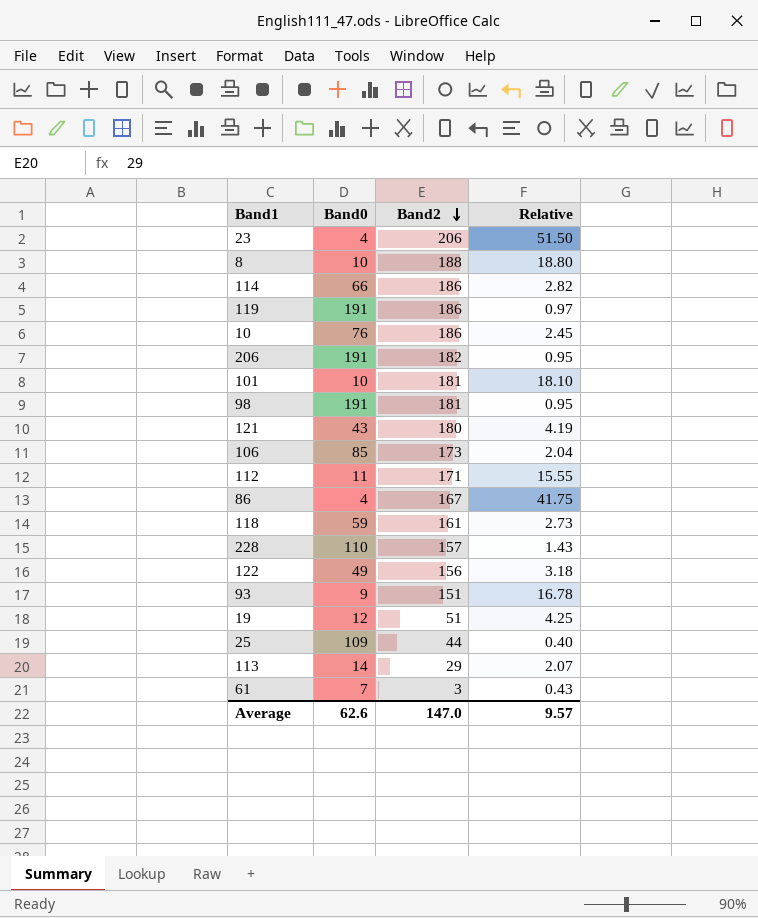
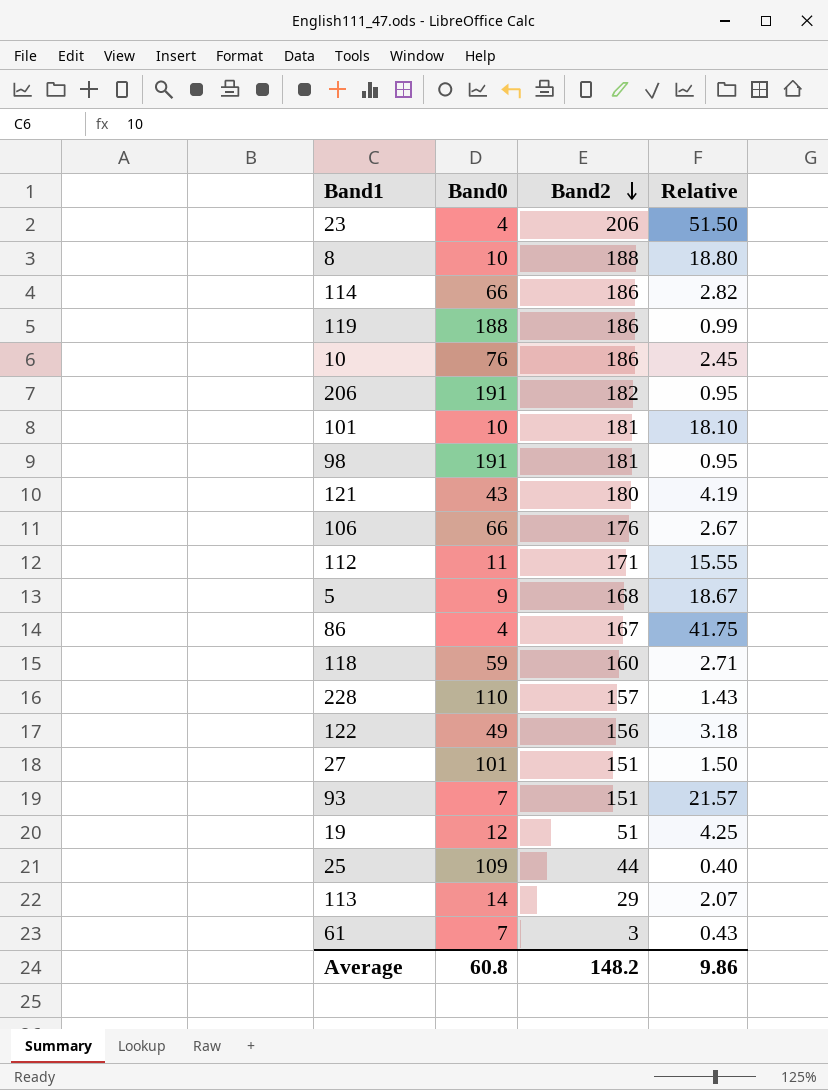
119 | Band0: 191 -> 188
119 | Relative: 0.97 -> 0.99
106 | Band0: 85 -> 66
106 | Band2: 173 -> 176
106 | Relative: 2.04 -> 2.67
row 5: none -> 9 | 168 | 18.67
118 | Band2: 161 -> 160
118 | Relative: 2.73 -> 2.71
row 27: none -> 101 | 151 | 1.50
93 | Band0: 9 -> 7
93 | Relative: 16.78 -> 21.57
Average | Band0: 62.6 -> 60.8
Average | Band2: 147.0 -> 148.2
Average | Relative: 9.57 -> 9.86

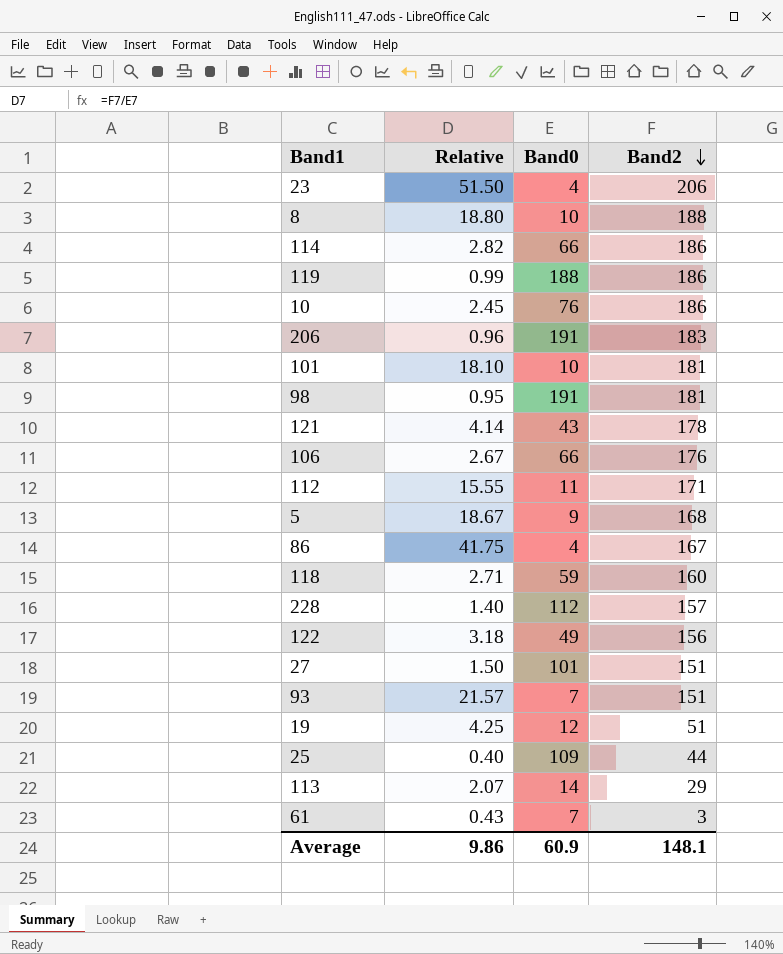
column Relative | position: 4 -> 2
206 | Relative: 0.95 -> 0.96
206 | Band2: 182 -> 183
121 | Relative: 4.19 -> 4.14
121 | Band2: 180 -> 178
228 | Relative: 1.43 -> 1.40
228 | Band0: 110 -> 112
Average | Band0: 60.8 -> 60.9
Average | Band2: 148.2 -> 148.1

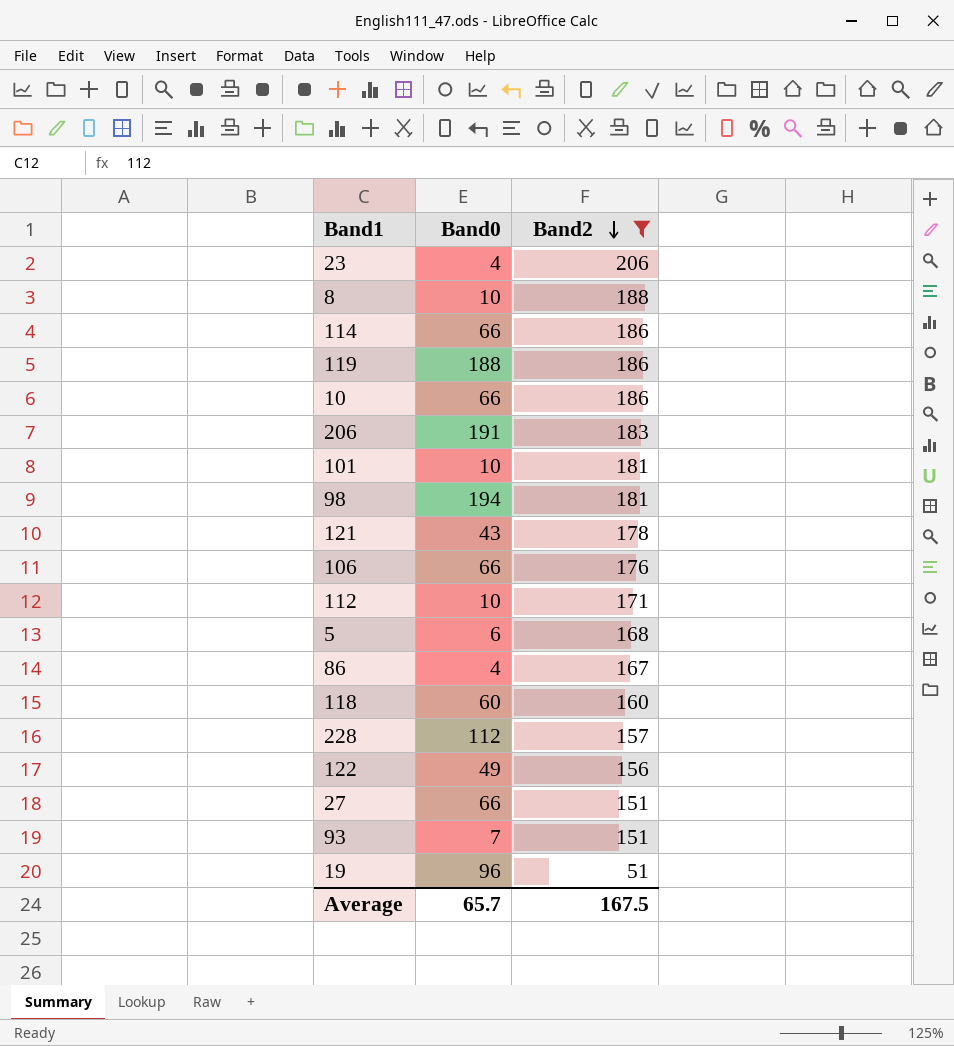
filter: none -> Band2 >= 51
column Relative | formula: [Band2] / [Band0] -> none
10 | Band0: 76 -> 66
98 | Band0: 191 -> 194
112 | Band0: 11 -> 10
5 | Band0: 9 -> 6
118 | Band0: 59 -> 60
27 | Band0: 101 -> 66
19 | Band0: 12 -> 96
Average | Band0: 60.9 -> 65.7
Average | Band2: 148.1 -> 167.5

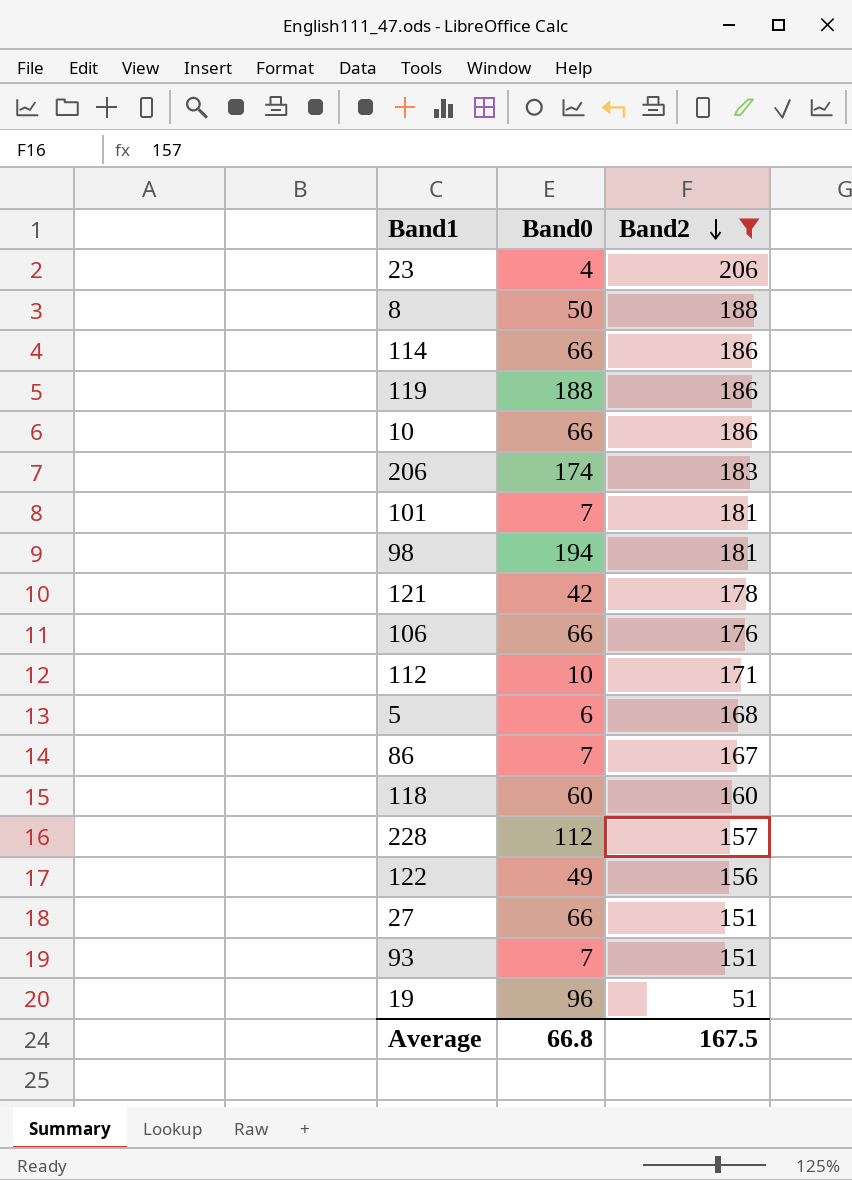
8 | Band0: 10 -> 50
206 | Band0: 191 -> 174
101 | Band0: 10 -> 7
121 | Band0: 43 -> 42
86 | Band0: 4 -> 7
Average | Band0: 65.7 -> 66.8

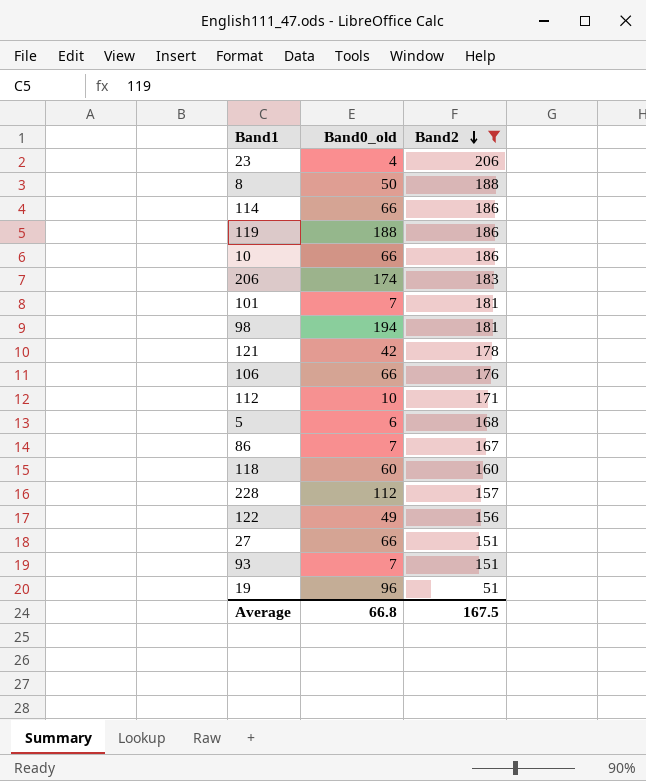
column name: Band0 -> Band0_old

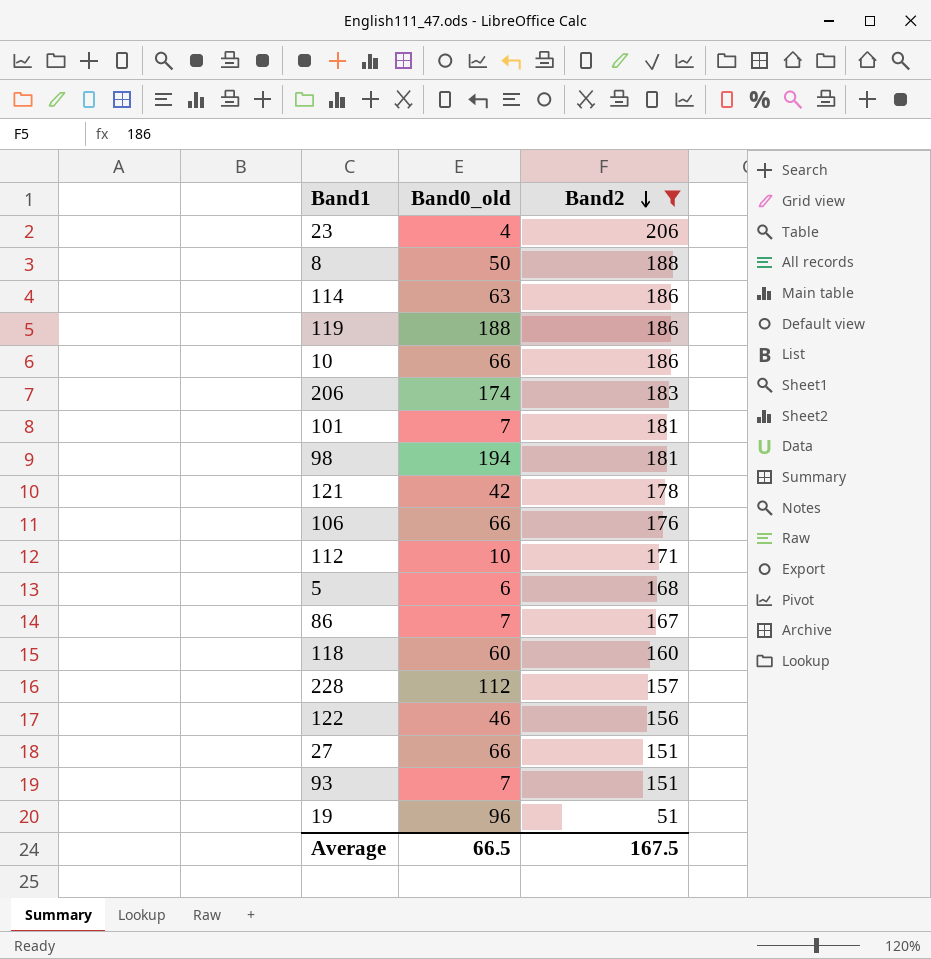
114 | Band0_old: 66 -> 63
122 | Band0_old: 49 -> 46
Average | Band0_old: 66.8 -> 66.5

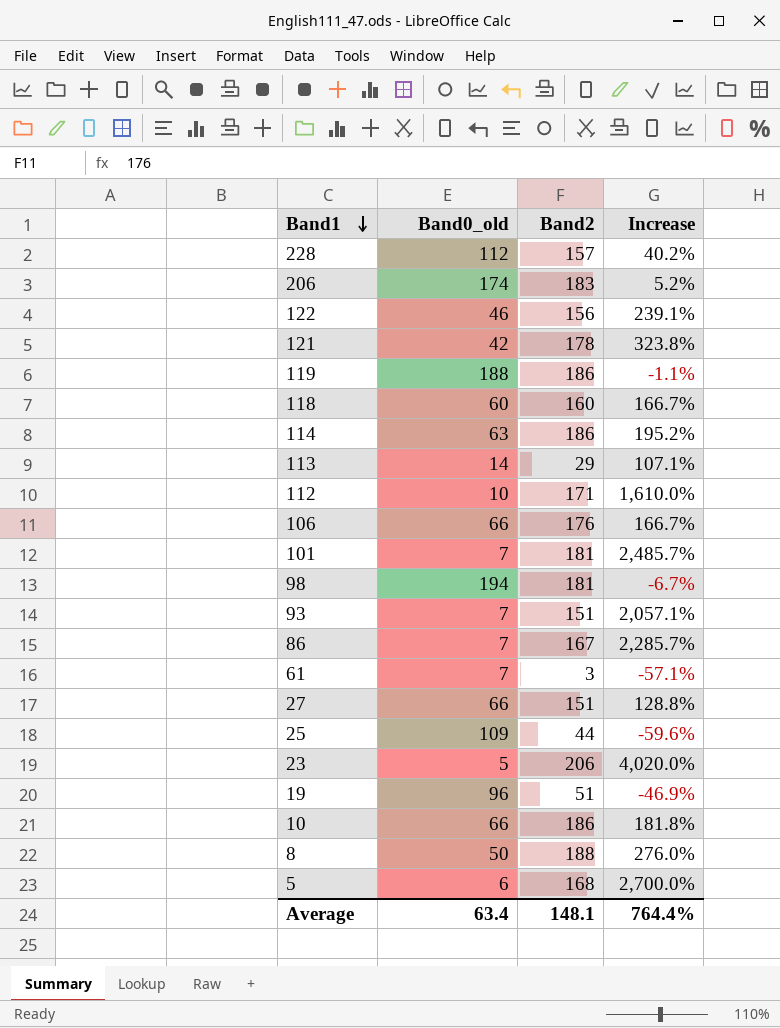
filter: Band2 >= 51 -> none
row order: Band2 descending -> Band1 descending
column Increase | formula: none -> ([Band2] - [Band0_old]) / [Band0_old]
23 | Band0_old: 4 -> 5
Average | Band0_old: 66.5 -> 63.4
Average | Band2: 167.5 -> 148.1

